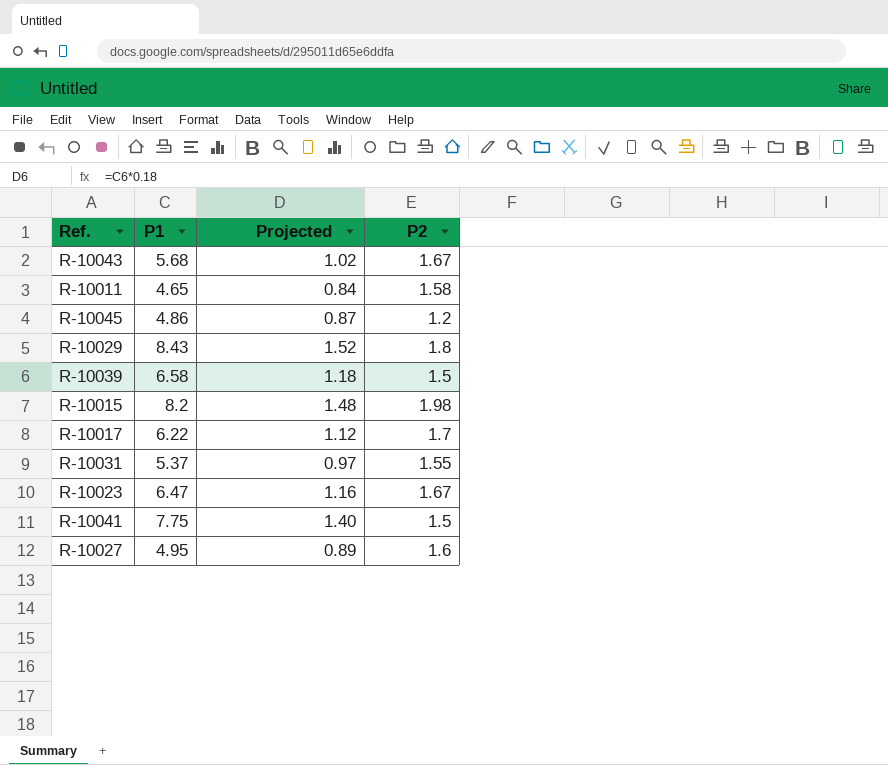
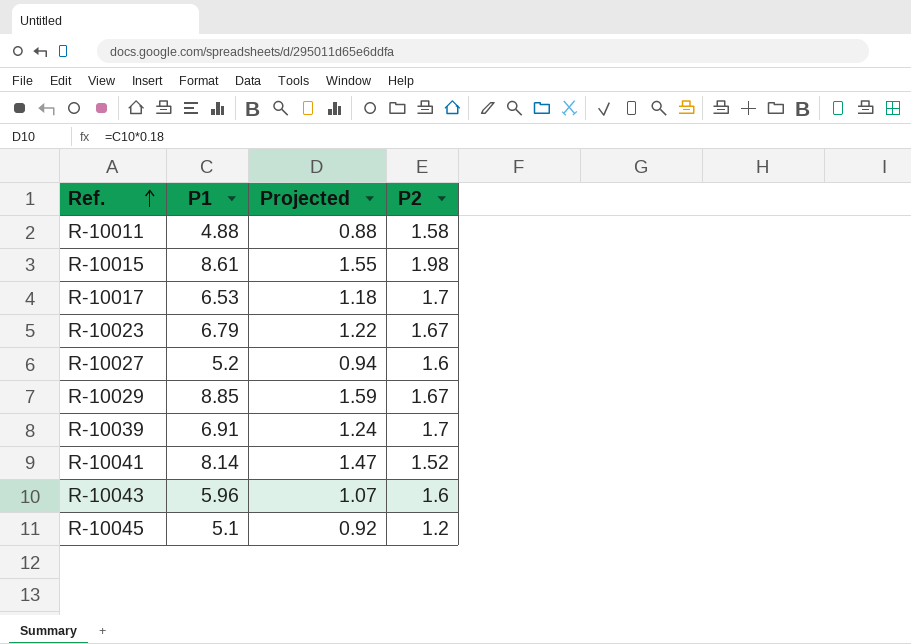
row order: none -> Ref. ascending
row R-10031: 5.37 | 0.97 | 1.55 -> none
R-10011 | P1: 4.65 -> 4.88
R-10011 | Projected: 0.84 -> 0.88
R-10015 | P1: 8.2 -> 8.61
R-10015 | Projected: 1.48 -> 1.55
R-10017 | P1: 6.22 -> 6.53
R-10017 | Projected: 1.12 -> 1.18
R-10023 | P1: 6.47 -> 6.79
R-10023 | Projected: 1.16 -> 1.22
R-10027 | P1: 4.95 -> 5.2
R-10027 | Projected: 0.89 -> 0.94
R-10029 | P1: 8.43 -> 8.85
R-10029 | Projected: 1.52 -> 1.59
R-10029 | P2: 1.8 -> 1.67
R-10039 | P1: 6.58 -> 6.91
R-10039 | Projected: 1.18 -> 1.24
R-10039 | P2: 1.5 -> 1.7
R-10041 | P1: 7.75 -> 8.14
R-10041 | Projected: 1.40 -> 1.47
R-10041 | P2: 1.5 -> 1.52
R-10043 | P1: 5.68 -> 5.96
R-10043 | Projected: 1.02 -> 1.07
R-10043 | P2: 1.67 -> 1.6
R-10045 | P1: 4.86 -> 5.1
R-10045 | Projected: 0.87 -> 0.92

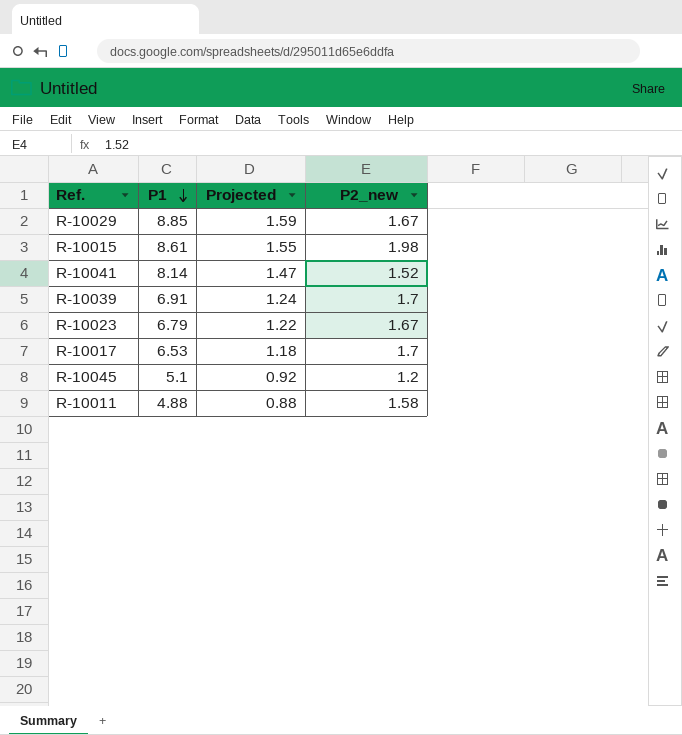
row order: Ref. ascending -> P1 descending
column name: P2 -> P2_new
row R-10027: 5.2 | 0.94 | 1.6 -> none
row R-10043: 5.96 | 1.07 | 1.6 -> none

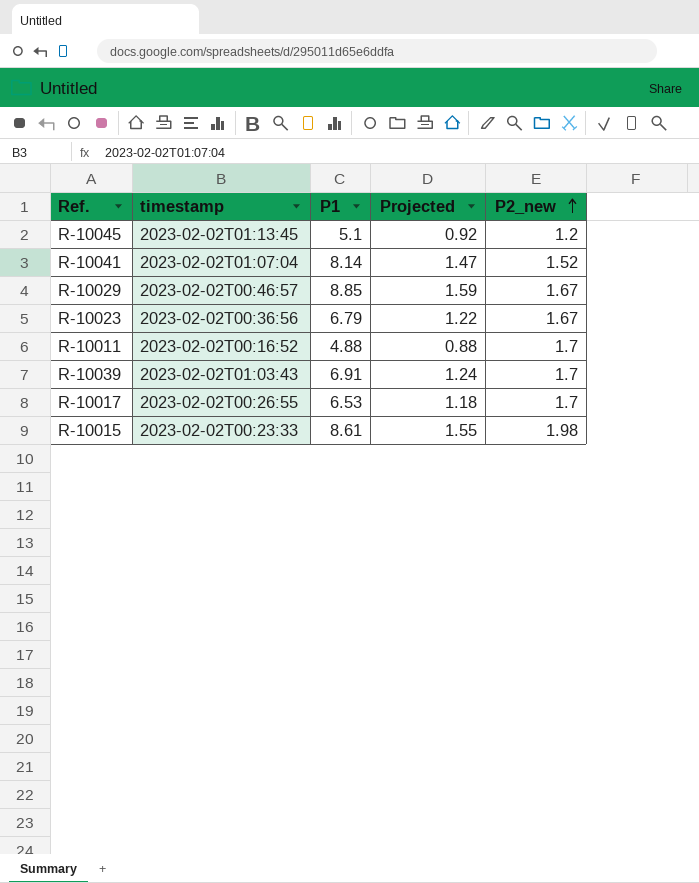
row order: P1 descending -> P2_new ascending
column timestamp | position: none -> 2
R-10011 | P2_new: 1.58 -> 1.7

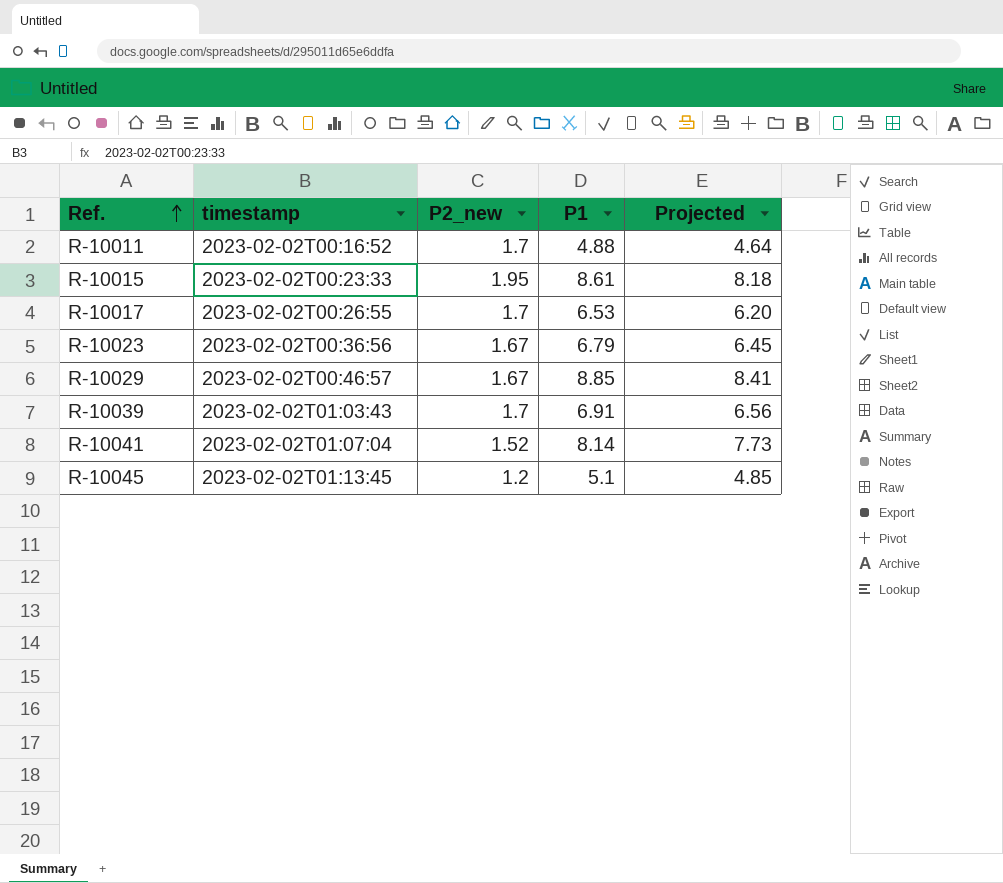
row order: P2_new ascending -> Ref. ascending
column P2_new | position: 5 -> 3
column Projected | formula: [P1] * 0.18 -> [P1] * 0.95
R-10015 | P2_new: 1.98 -> 1.95

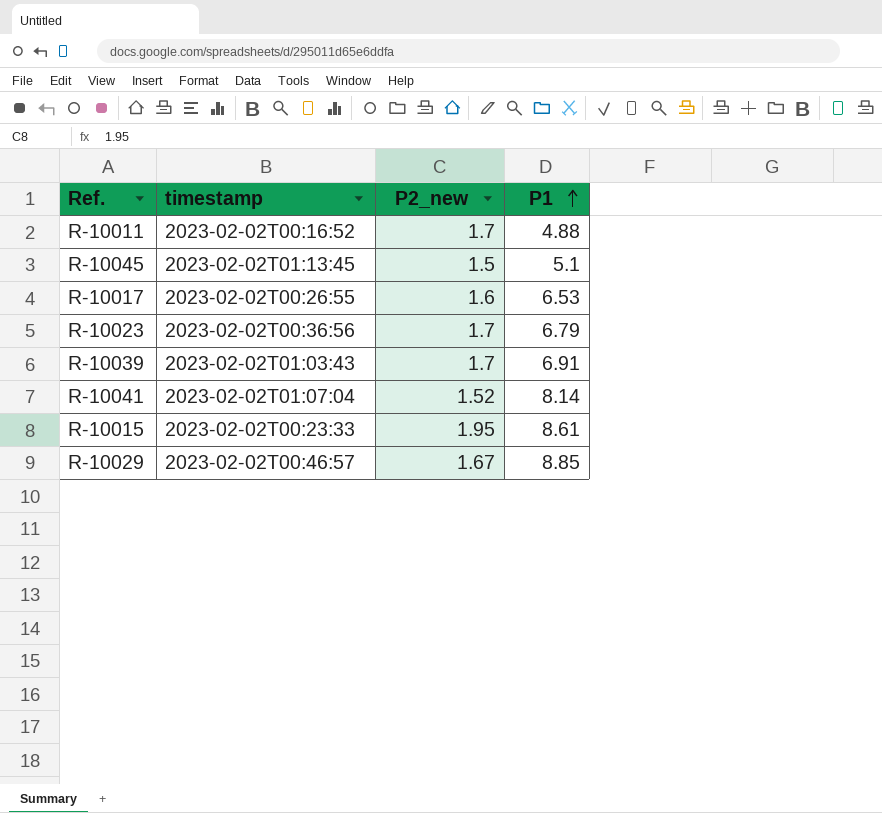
row order: Ref. ascending -> P1 ascending
column Projected | formula: [P1] * 0.95 -> none
R-10045 | P2_new: 1.2 -> 1.5
R-10017 | P2_new: 1.7 -> 1.6
R-10023 | P2_new: 1.67 -> 1.7

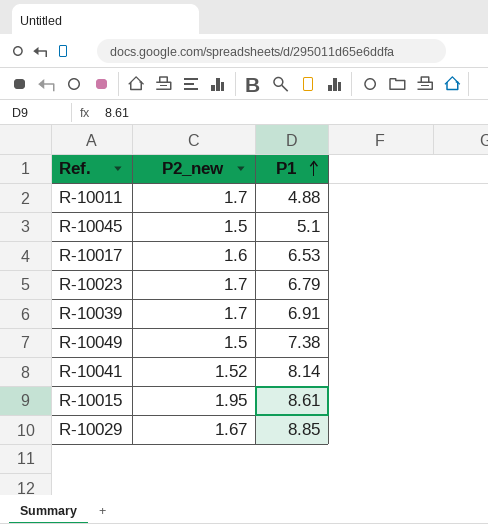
column timestamp | position: 2 -> none
row R-10049: none -> 1.5 | 7.38

